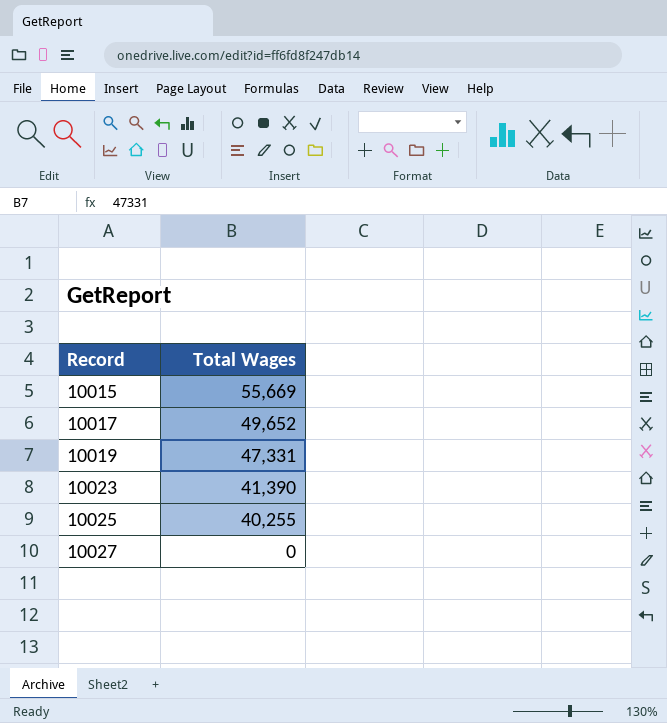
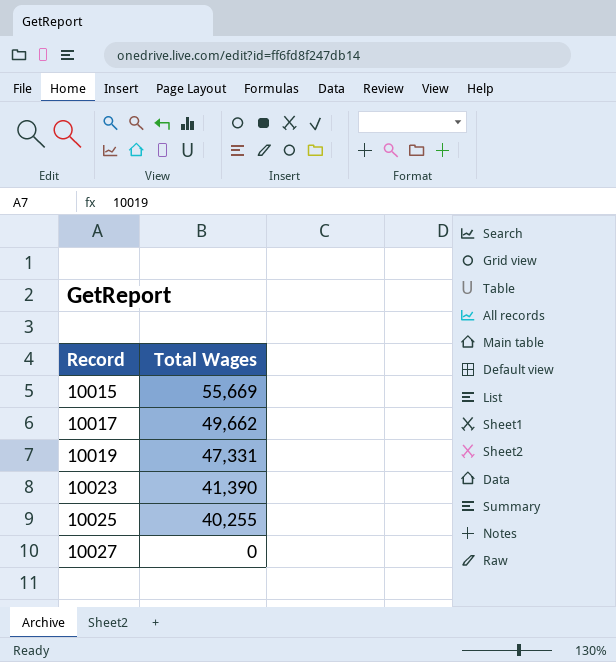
10017 | Total Wages: 49,652 -> 49,662

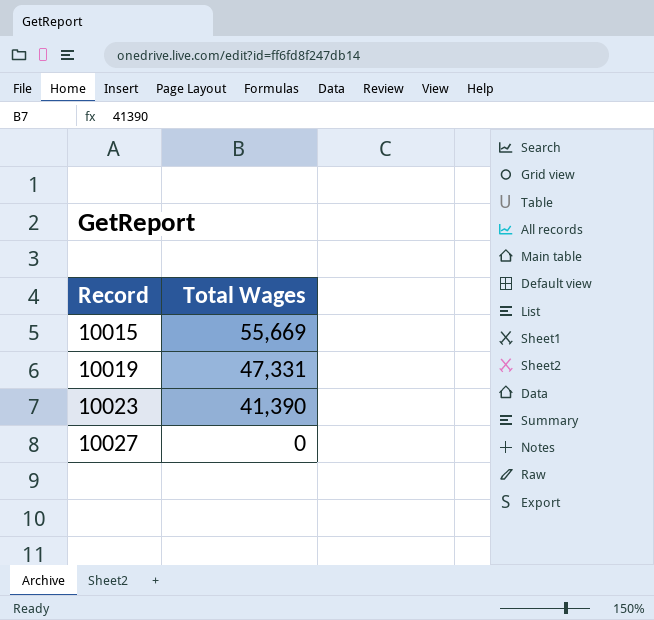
row 10017: 49,662 -> none
row 10025: 40,255 -> none

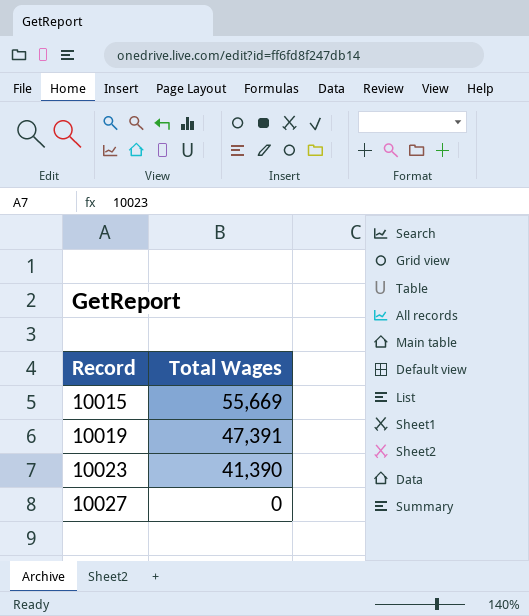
10019 | Total Wages: 47,331 -> 47,391

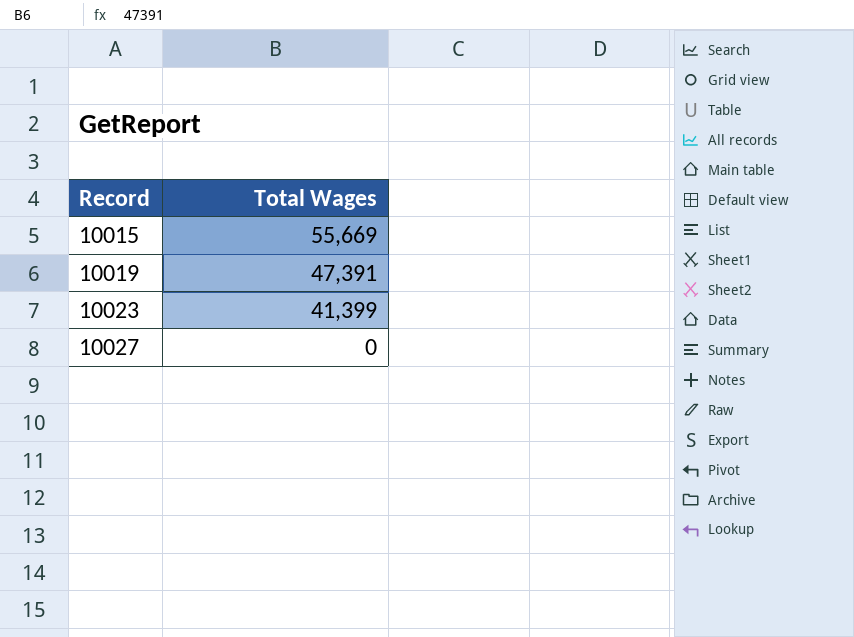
10023 | Total Wages: 41,390 -> 41,399

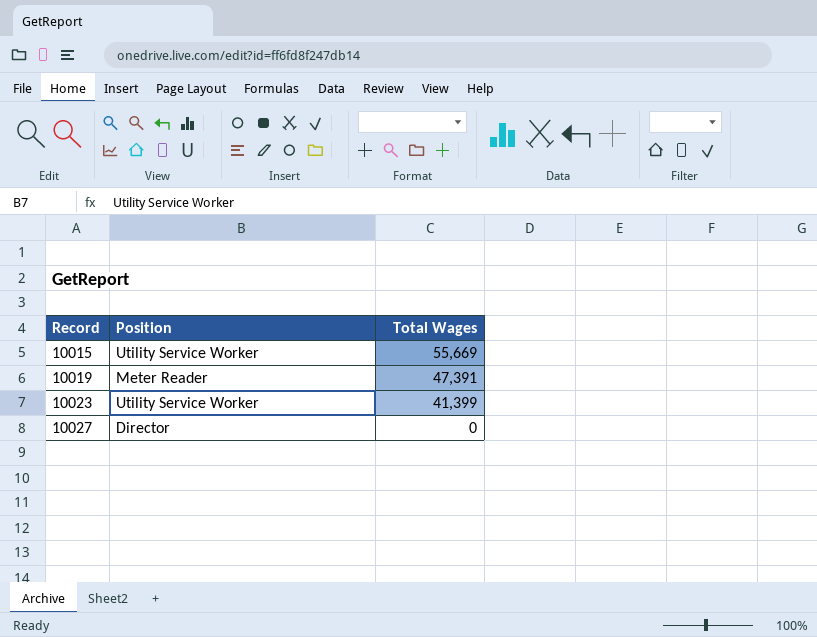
column Position | position: none -> 2

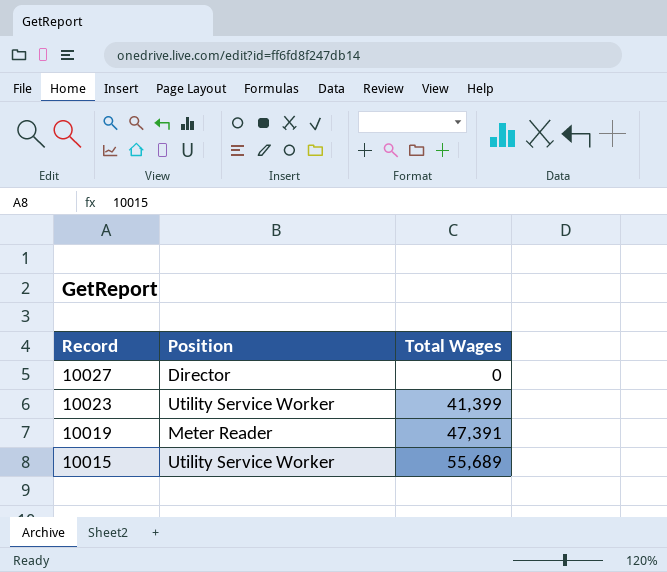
row order: Record ascending -> Record descending
10015 | Total Wages: 55,669 -> 55,689

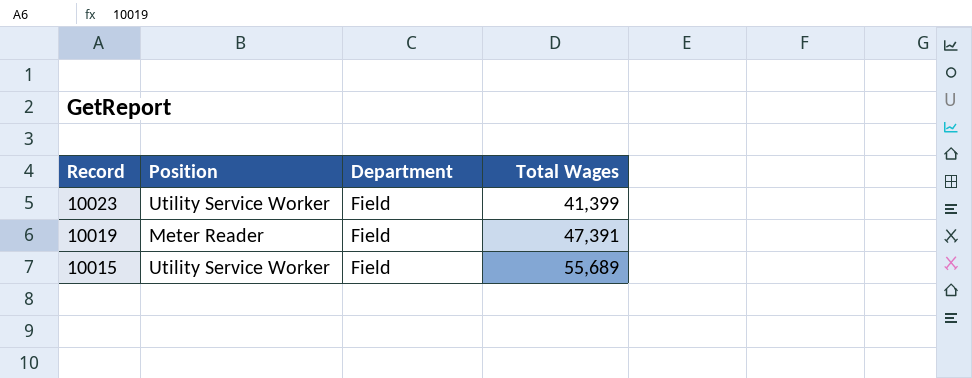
column Department | position: none -> 3
row 10027: Director | 0 -> none

